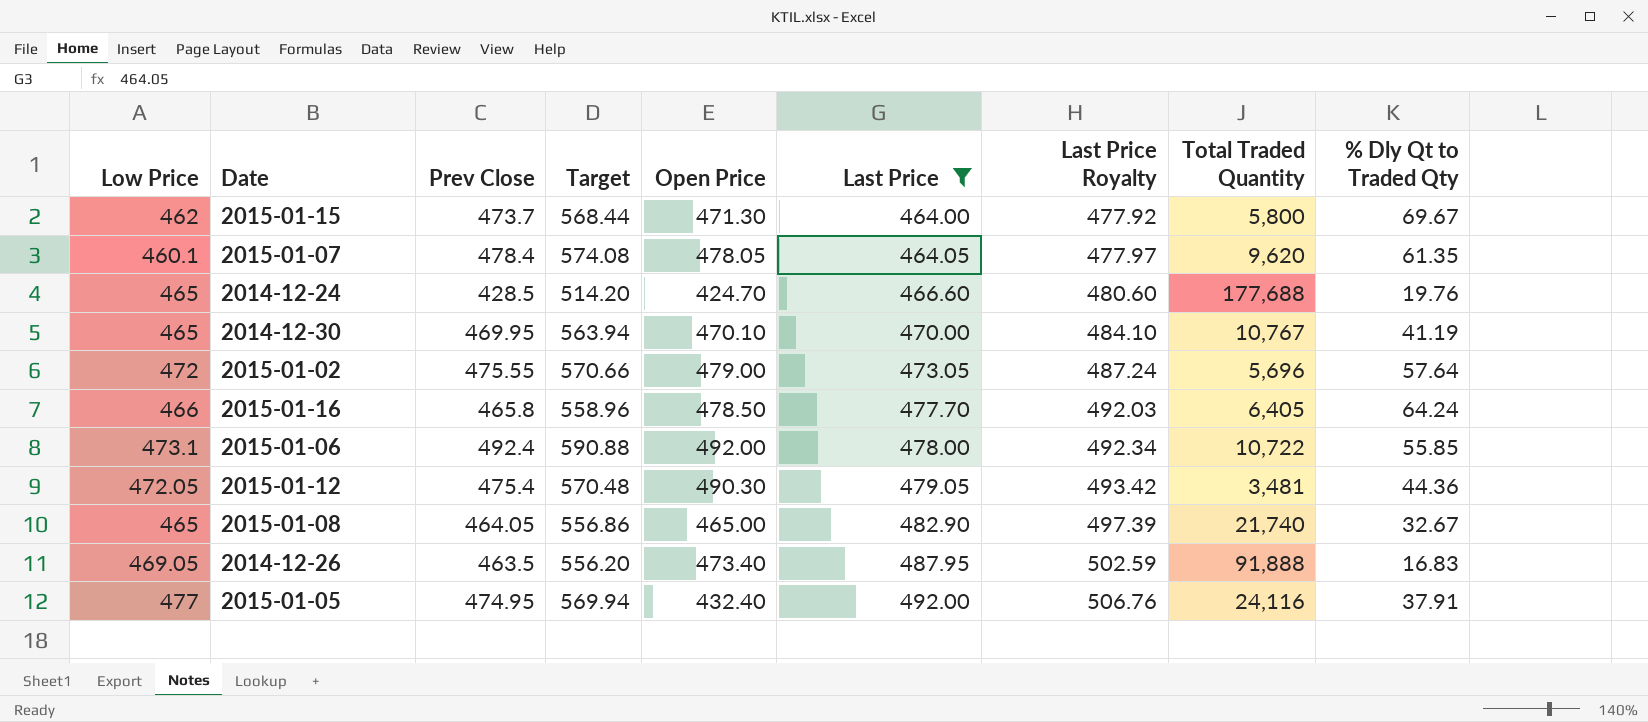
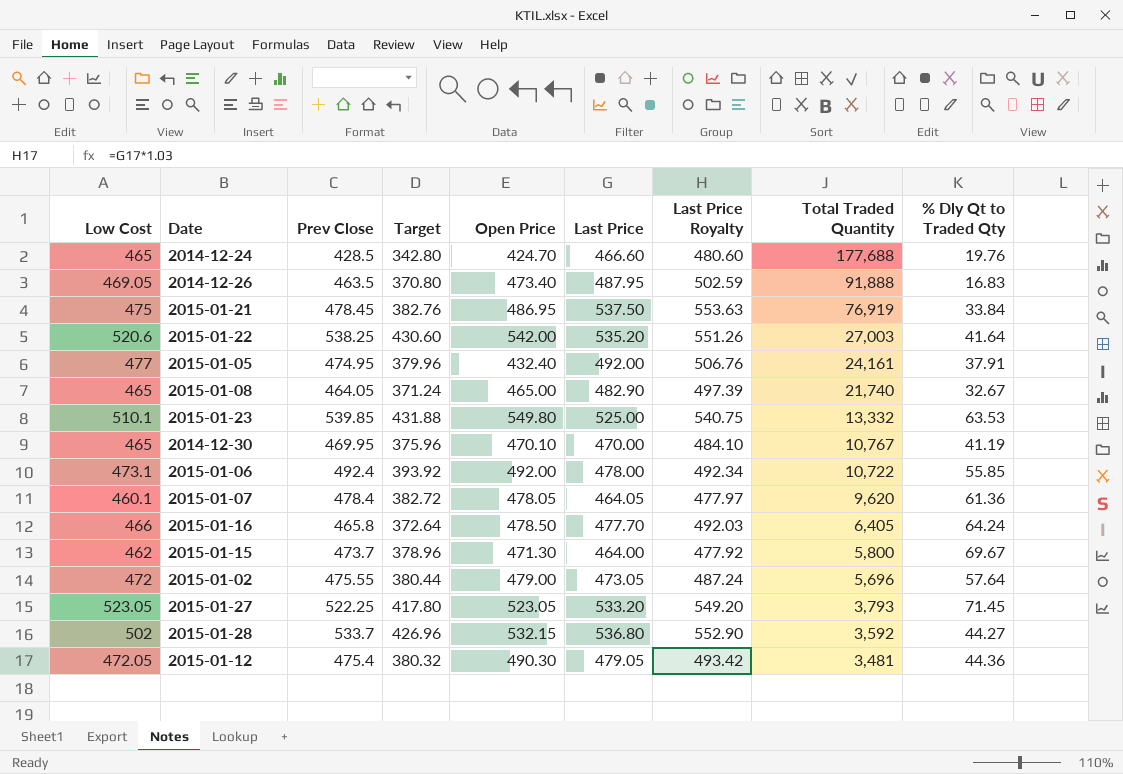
filter: Last Price <= 492.00 -> none
row order: Last Price ascending -> Total Traded Quantity descending
column name: Low Price -> Low Cost
column Target | formula: [Prev Close] * 1.2 -> [Prev Close] * 0.8
2015-01-05 | Total Traded Quantity: 24,116 -> 24,161
2015-01-07 | % Dly Qt to Traded Qty: 61.35 -> 61.36

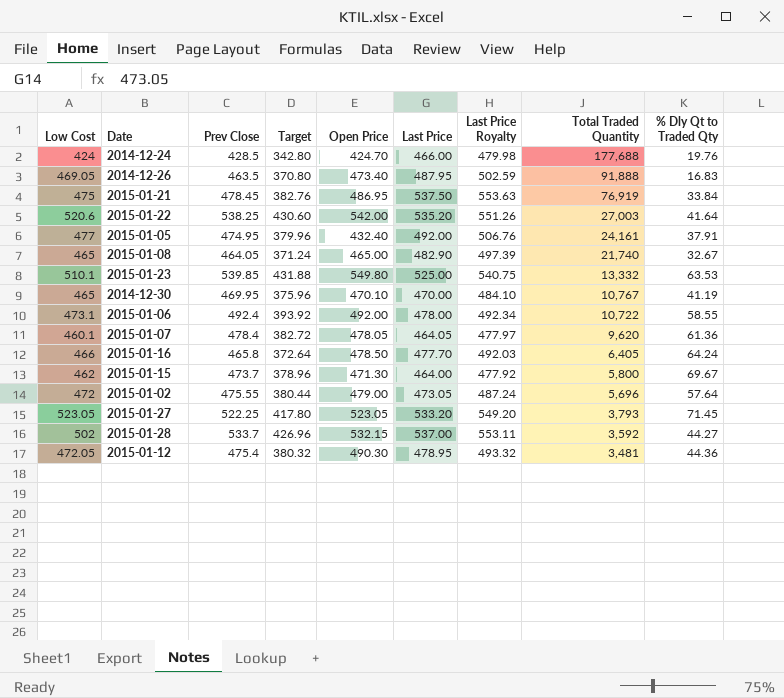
2014-12-24 | Low Cost: 465 -> 424
2014-12-24 | Last Price: 466.60 -> 466.00
2014-12-24 | Last Price Royalty: 480.60 -> 479.98
2015-01-06 | % Dly Qt to Traded Qty: 55.85 -> 58.55
2015-01-28 | Last Price: 536.80 -> 537.00
2015-01-28 | Last Price Royalty: 552.90 -> 553.11
2015-01-12 | Last Price: 479.05 -> 478.95
2015-01-12 | Last Price Royalty: 493.42 -> 493.32

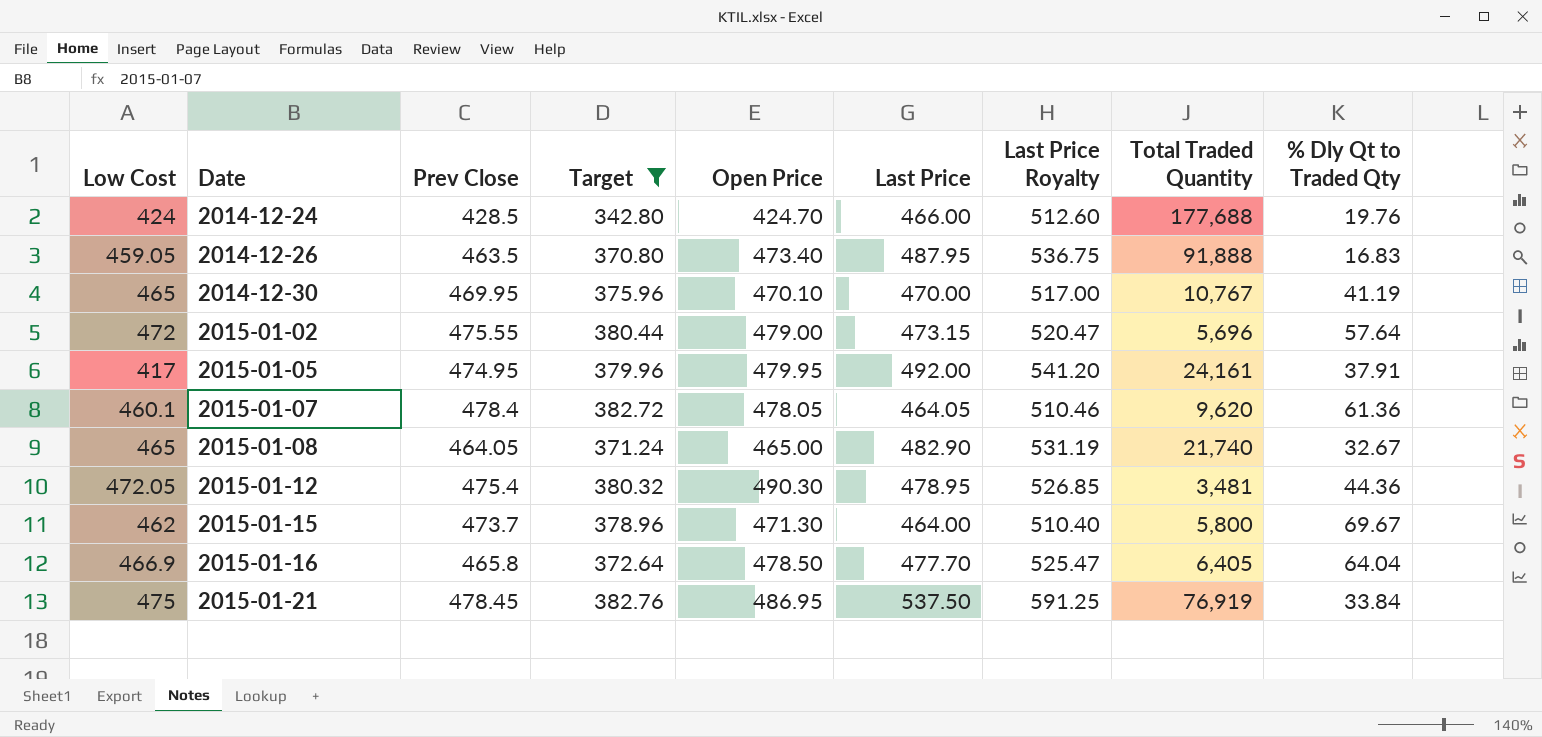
filter: none -> Target <= 382.76
row order: Total Traded Quantity descending -> Date ascending
column Last Price Royalty | formula: [Last Price] * 1.03 -> [Last Price] * 1.1
2014-12-26 | Low Cost: 469.05 -> 459.05
2015-01-02 | Last Price: 473.05 -> 473.15
2015-01-05 | Low Cost: 477 -> 417
2015-01-05 | Open Price: 432.40 -> 479.95
2015-01-16 | Low Cost: 466 -> 466.9
2015-01-16 | % Dly Qt to Traded Qty: 64.24 -> 64.04

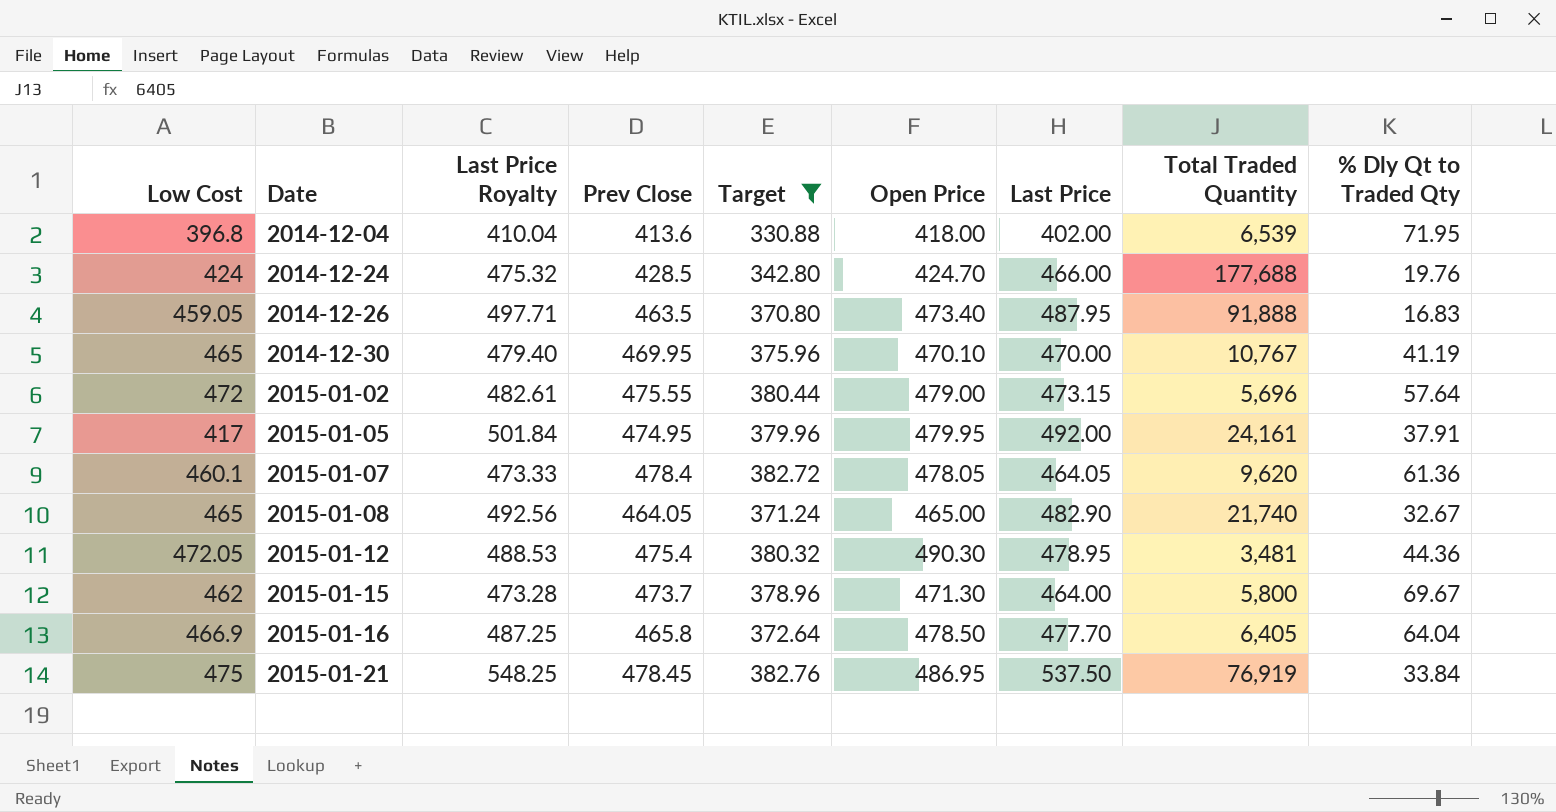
column Last Price Royalty | formula: [Last Price] * 1.1 -> [Last Price] * 1.02
column Last Price Royalty | position: 7 -> 3
row 2014-12-04: none -> 396.8 | 410.04 | 413.6 | 330.88 | 418.00 | 402.00 | 6,539 | 71.95

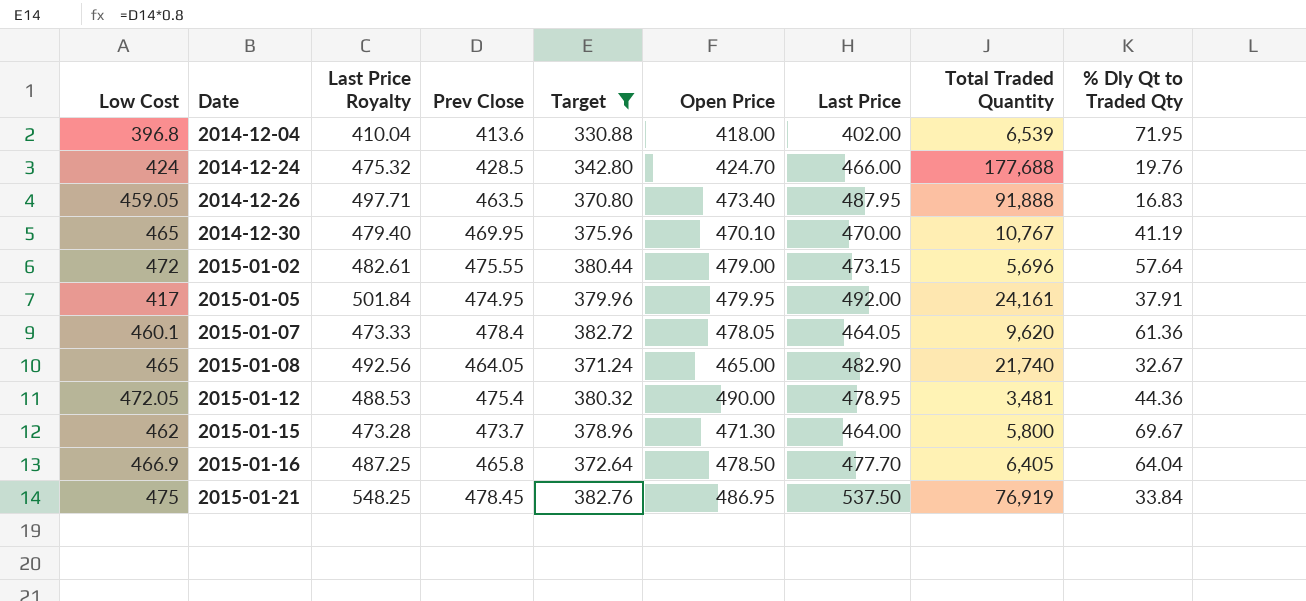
2015-01-12 | Open Price: 490.30 -> 490.00

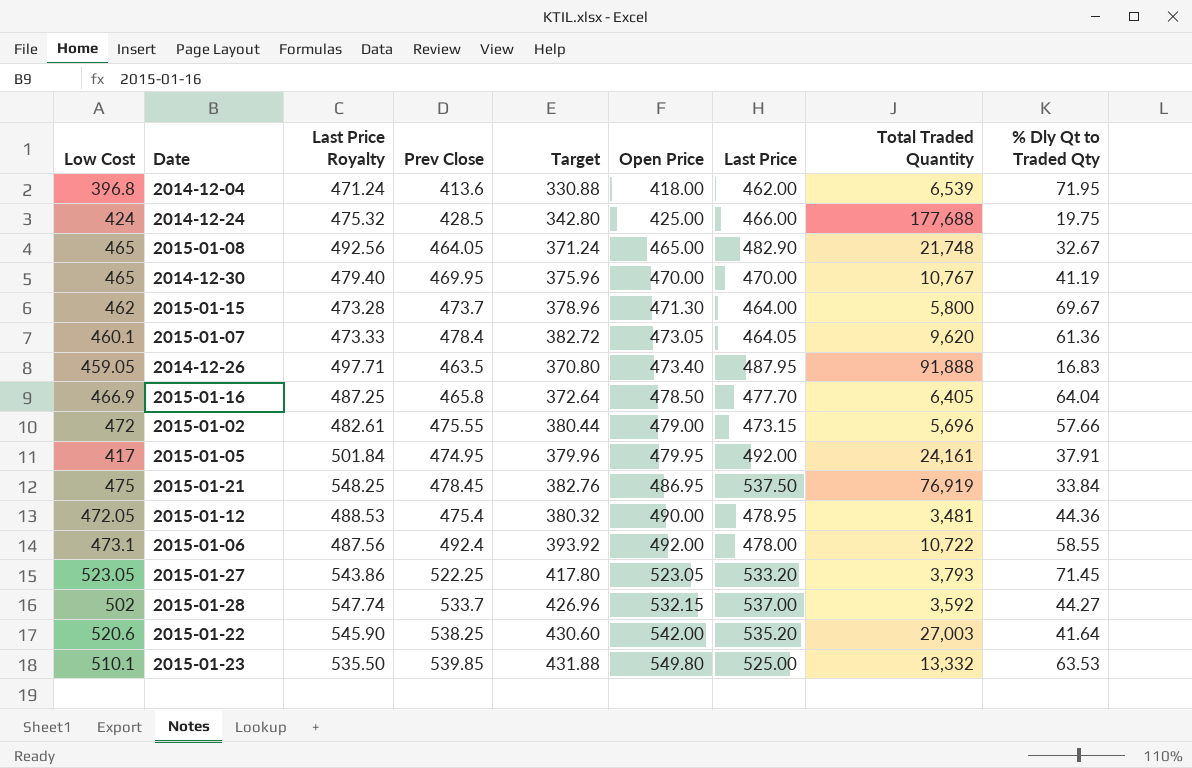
filter: Target <= 382.76 -> none
row order: Date ascending -> Open Price ascending
2014-12-04 | Last Price Royalty: 410.04 -> 471.24
2014-12-04 | Last Price: 402.00 -> 462.00
2014-12-24 | Open Price: 424.70 -> 425.00
2014-12-24 | % Dly Qt to Traded Qty: 19.76 -> 19.75
2015-01-08 | Total Traded Quantity: 21,740 -> 21,748
2014-12-30 | Open Price: 470.10 -> 470.00
2015-01-07 | Open Price: 478.05 -> 473.05
2015-01-02 | % Dly Qt to Traded Qty: 57.64 -> 57.66

